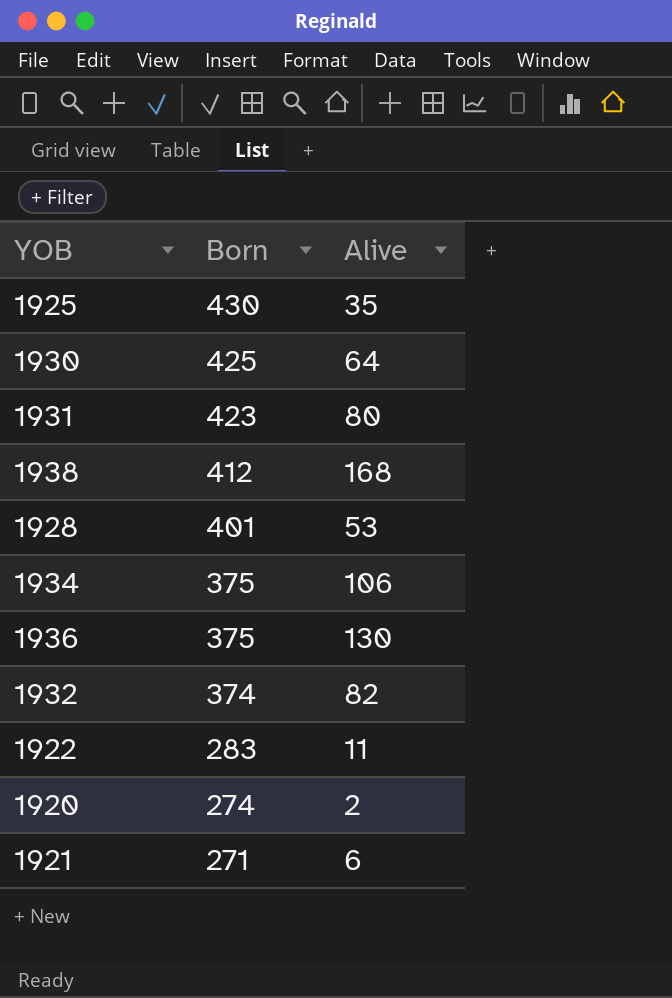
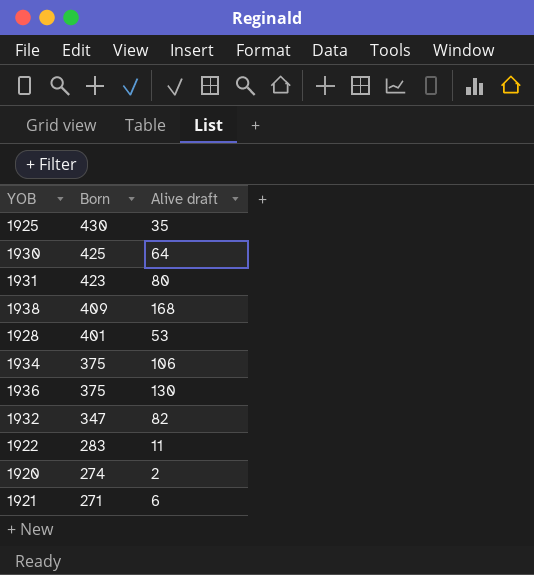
column name: Alive -> Alive draft
1938 | Born: 412 -> 409
1932 | Born: 374 -> 347

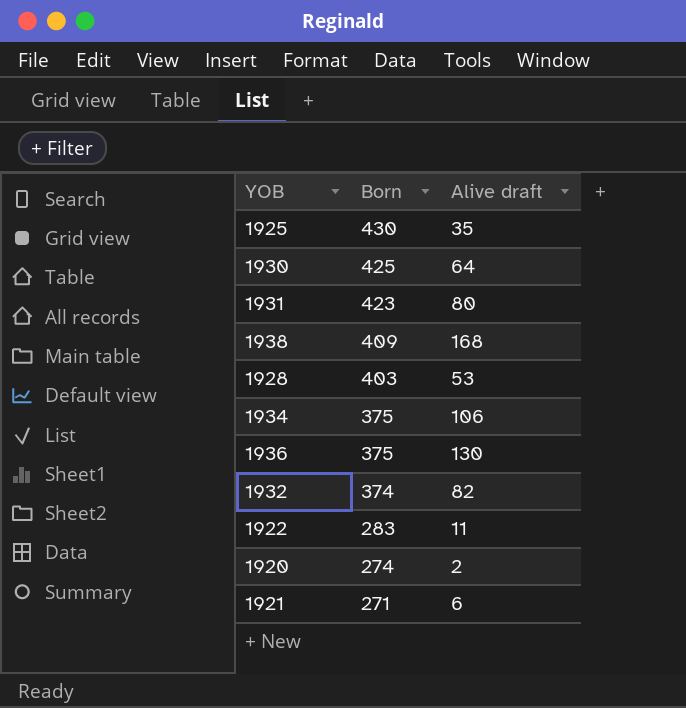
1928 | Born: 401 -> 403
1932 | Born: 347 -> 374

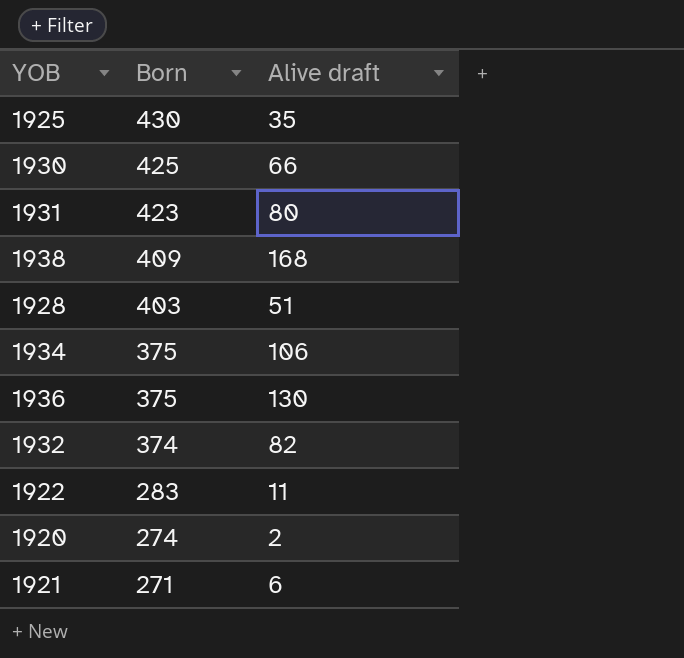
1930 | Alive draft: 64 -> 66
1928 | Alive draft: 53 -> 51

